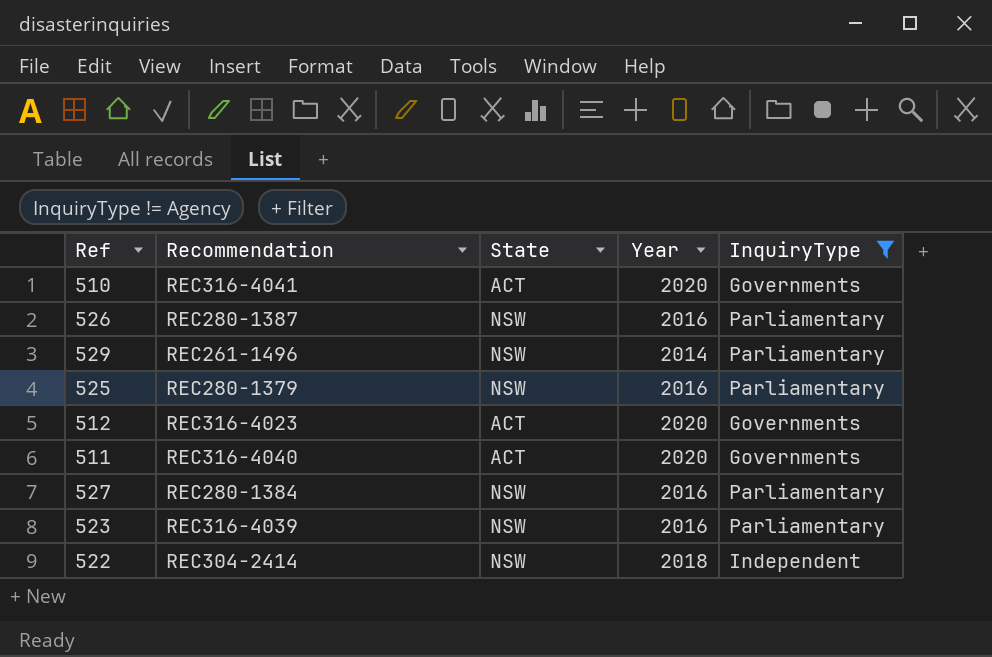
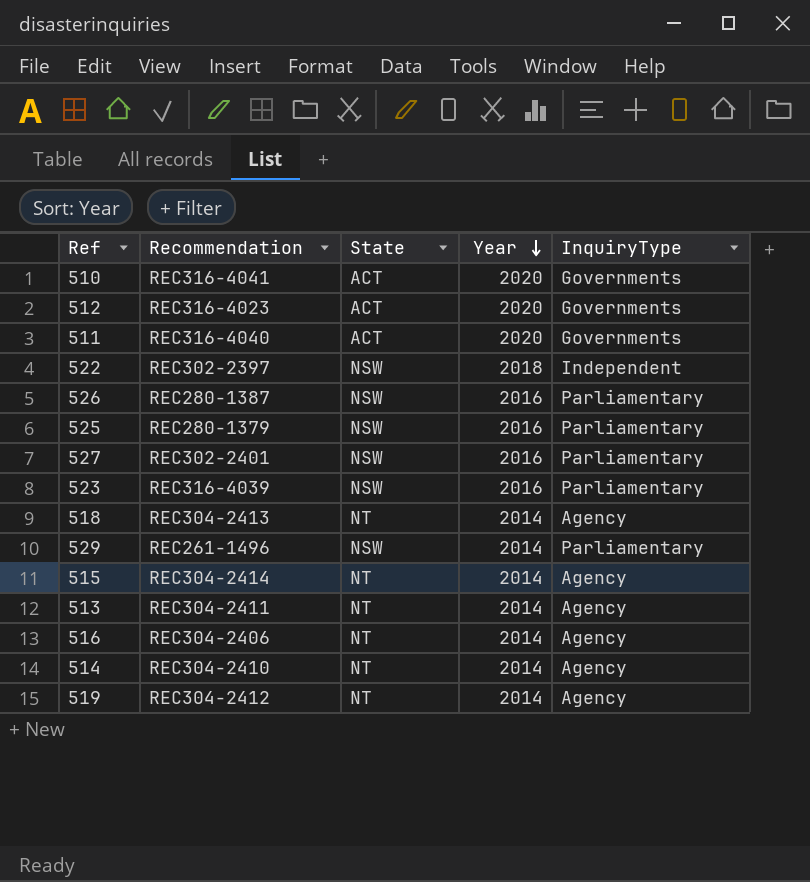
filter: InquiryType != Agency -> none
row order: none -> Year descending
522 | Recommendation: REC304-2414 -> REC302-2397
527 | Recommendation: REC280-1384 -> REC302-2401

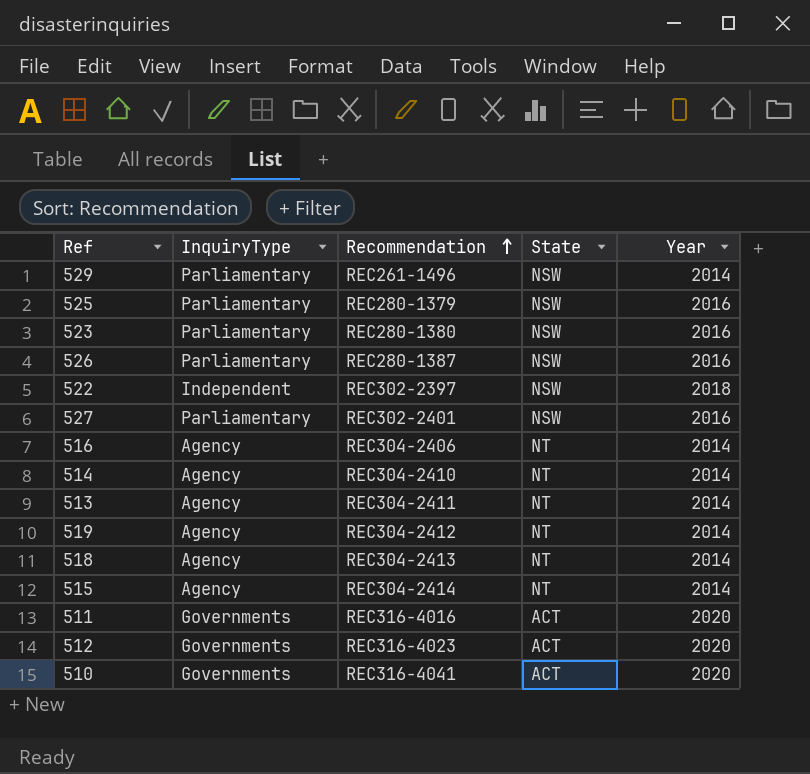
row order: Year descending -> Recommendation ascending
column InquiryType | position: 5 -> 2
523 | Recommendation: REC316-4039 -> REC280-1380
511 | Recommendation: REC316-4040 -> REC316-4016

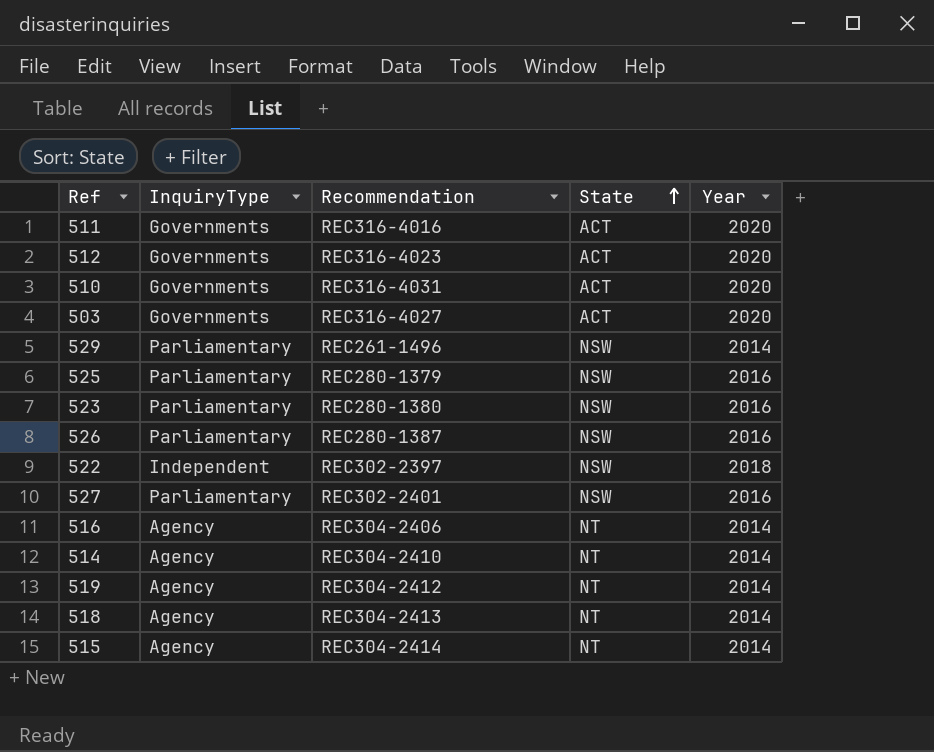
row order: Recommendation ascending -> State ascending
row 513: Agency | REC304-2411 | NT | 2014 -> none
510 | Recommendation: REC316-4041 -> REC316-4031
row 503: none -> Governments | REC316-4027 | ACT | 2020

